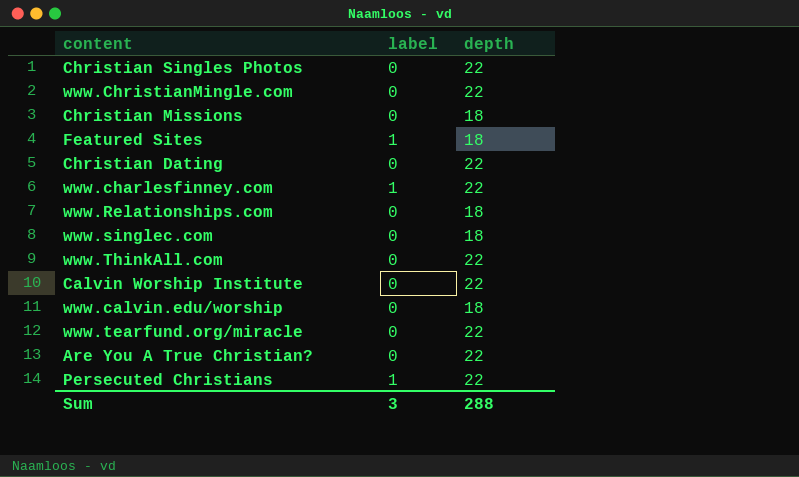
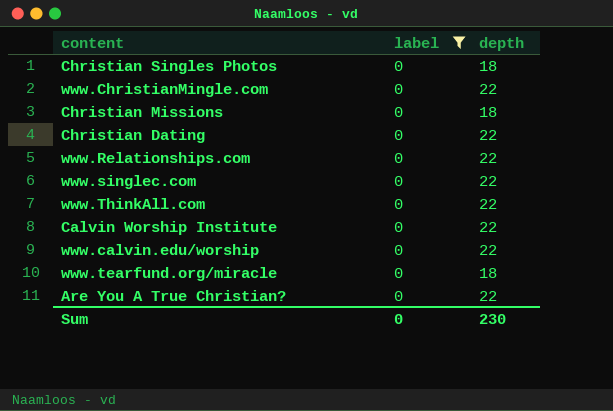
filter: none -> label = 0
Christian Singles Photos | depth: 22 -> 18
www.Relationships.com | depth: 18 -> 22
www.singlec.com | depth: 18 -> 22
www.calvin.edu/worship | depth: 18 -> 22
www.tearfund.org/miracle | depth: 22 -> 18
Sum | label: 3 -> 0
Sum | depth: 288 -> 230

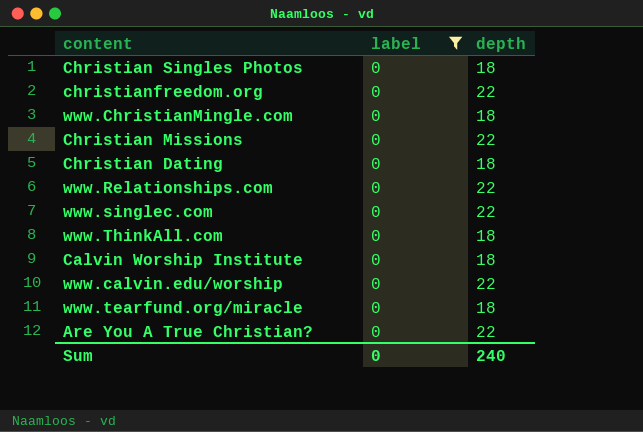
row christianfreedom.org: none -> 0 | 22
www.ChristianMingle.com | depth: 22 -> 18
Christian Missions | depth: 18 -> 22
Christian Dating | depth: 22 -> 18
www.ThinkAll.com | depth: 22 -> 18
Calvin Worship Institute | depth: 22 -> 18
Sum | depth: 230 -> 240

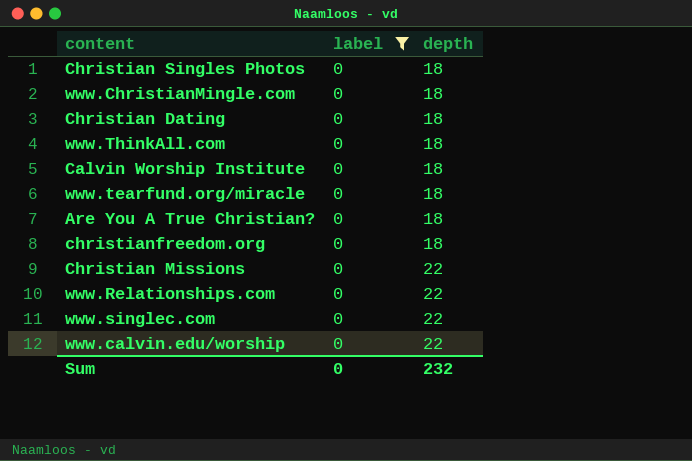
row order: none -> depth ascending
Are You A True Christian? | depth: 22 -> 18
christianfreedom.org | depth: 22 -> 18
Sum | depth: 240 -> 232

